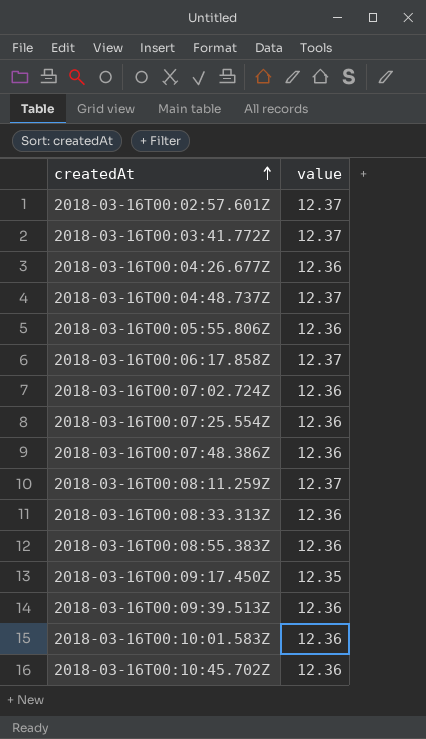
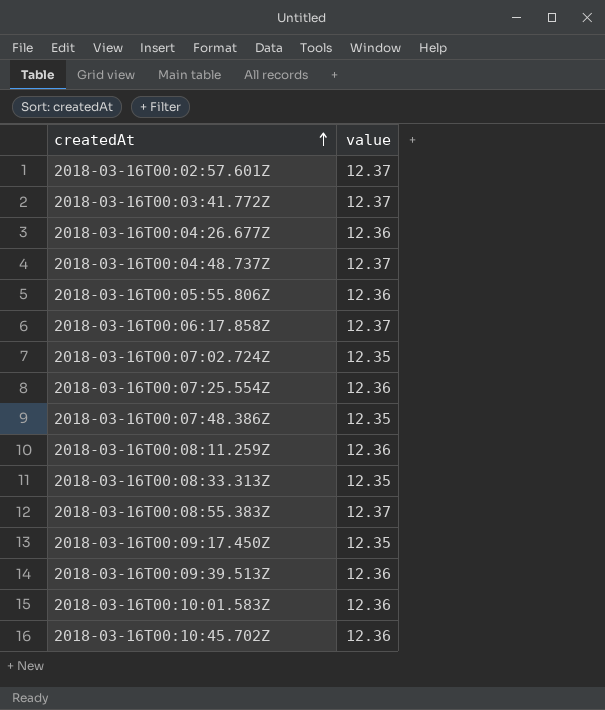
2018-03-16T00:07:02.724Z | value: 12.36 -> 12.35
2018-03-16T00:07:48.386Z | value: 12.36 -> 12.35
2018-03-16T00:08:11.259Z | value: 12.37 -> 12.36
2018-03-16T00:08:33.313Z | value: 12.36 -> 12.35
2018-03-16T00:08:55.383Z | value: 12.36 -> 12.37

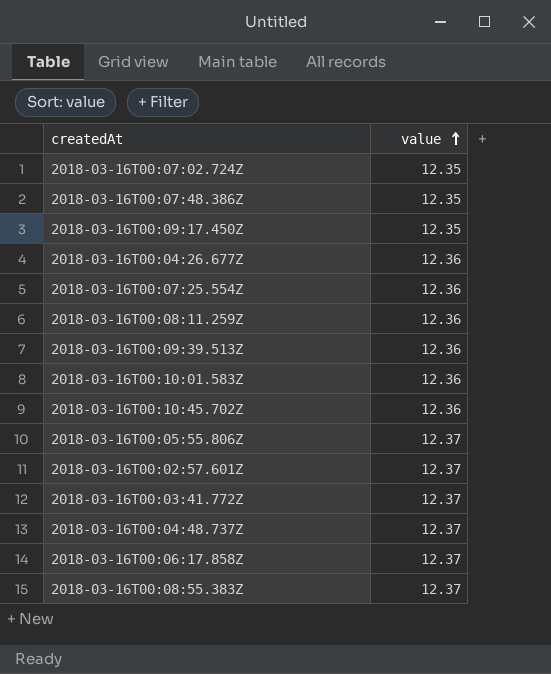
row order: createdAt ascending -> value ascending
row 2018-03-16T00:08:33.313Z: 12.35 -> none
2018-03-16T00:05:55.806Z | value: 12.36 -> 12.37

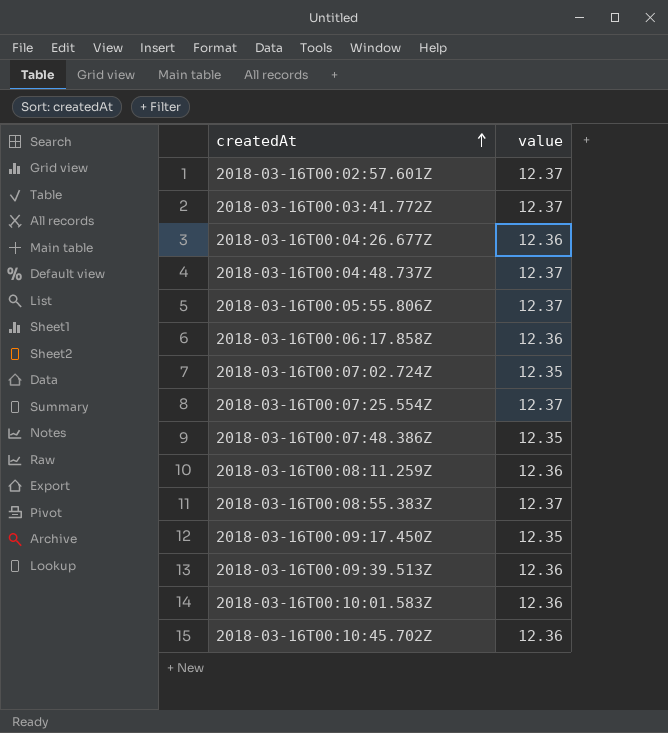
row order: value ascending -> createdAt ascending
2018-03-16T00:06:17.858Z | value: 12.37 -> 12.36
2018-03-16T00:07:25.554Z | value: 12.36 -> 12.37

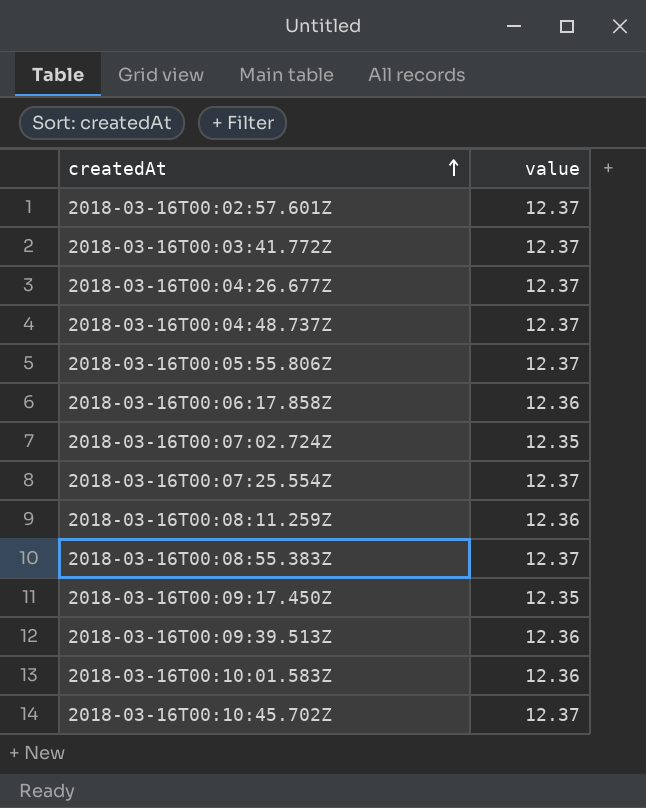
row 2018-03-16T00:07:48.386Z: 12.35 -> none
2018-03-16T00:04:26.677Z | value: 12.36 -> 12.37
2018-03-16T00:10:45.702Z | value: 12.36 -> 12.37

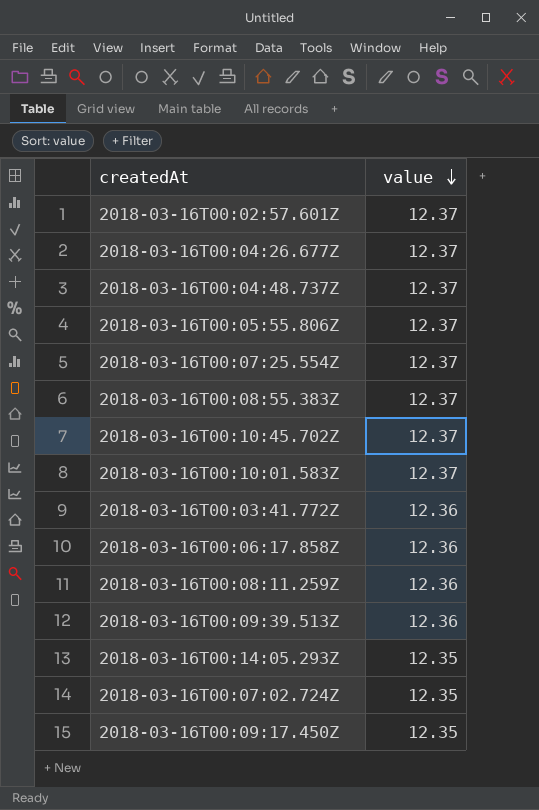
row order: createdAt ascending -> value descending
2018-03-16T00:10:01.583Z | value: 12.36 -> 12.37
2018-03-16T00:03:41.772Z | value: 12.37 -> 12.36
row 2018-03-16T00:14:05.293Z: none -> 12.35

